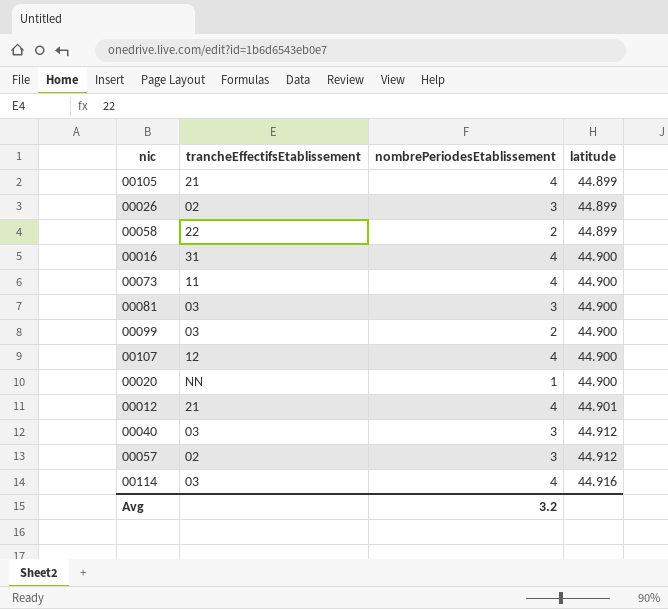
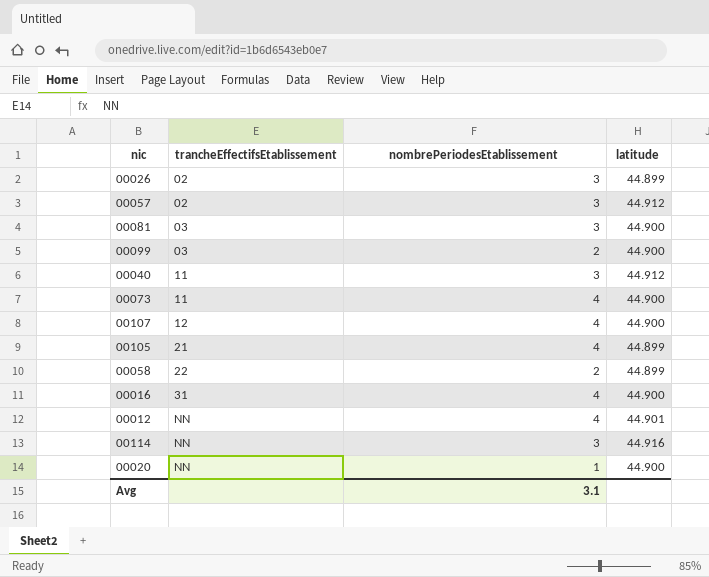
row order: latitude ascending -> trancheEffectifsEtablissement ascending
00040 | trancheEffectifsEtablissement: 03 -> 11
00012 | trancheEffectifsEtablissement: 21 -> NN
00114 | trancheEffectifsEtablissement: 03 -> NN
00114 | nombrePeriodesEtablissement: 4 -> 3
Avg | nombrePeriodesEtablissement: 3.2 -> 3.1

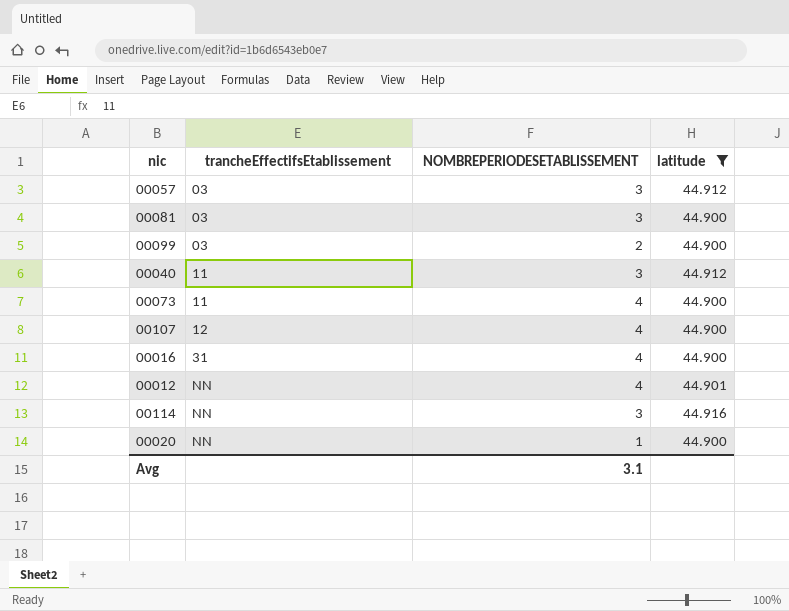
filter: none -> latitude != 44.899
column name: nombrePeriodesEtablissement -> NOMBREPERIODESETABLISSEMENT
00057 | trancheEffectifsEtablissement: 02 -> 03

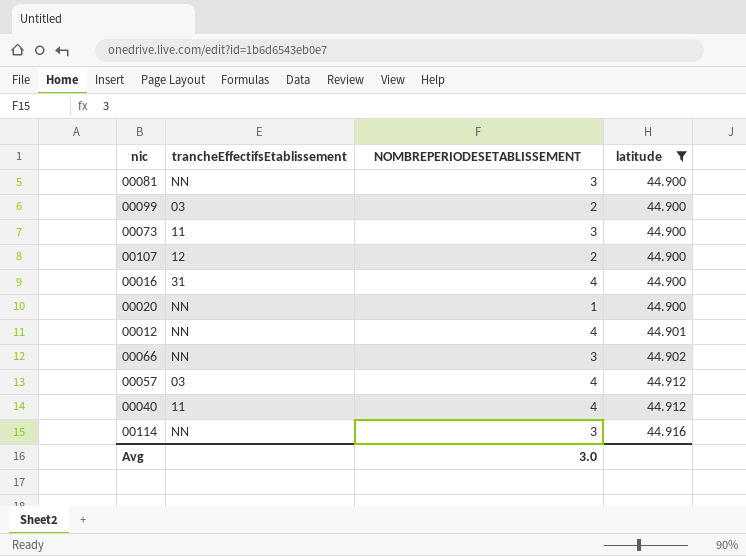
row order: trancheEffectifsEtablissement ascending -> latitude ascending
00081 | trancheEffectifsEtablissement: 03 -> NN
00073 | NOMBREPERIODESETABLISSEMENT: 4 -> 3
00107 | NOMBREPERIODESETABLISSEMENT: 4 -> 2
row 00066: none -> NN | 3 | 44.902
00057 | NOMBREPERIODESETABLISSEMENT: 3 -> 4
00040 | NOMBREPERIODESETABLISSEMENT: 3 -> 4
Avg | NOMBREPERIODESETABLISSEMENT: 3.1 -> 3.0

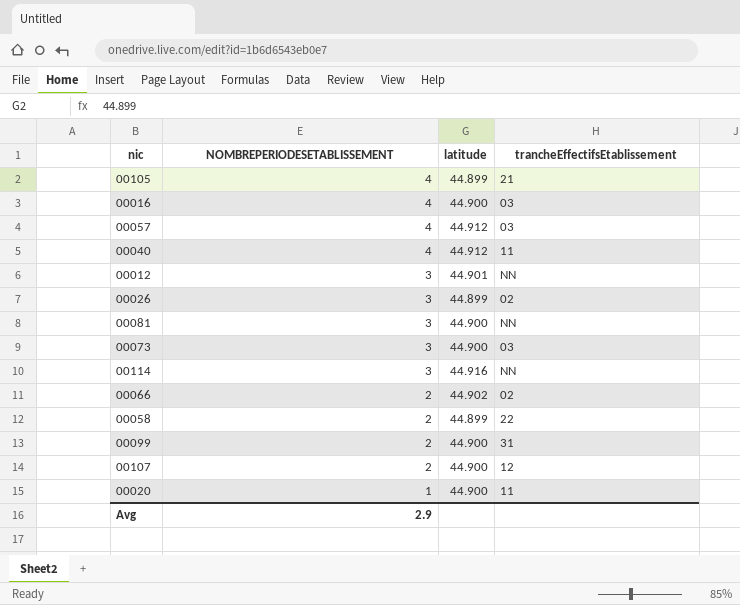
filter: latitude != 44.899 -> none
row order: latitude ascending -> NOMBREPERIODESETABLISSEMENT descending
column trancheEffectifsEtablissement | position: 2 -> 4
00016 | trancheEffectifsEtablissement: 31 -> 03
00012 | NOMBREPERIODESETABLISSEMENT: 4 -> 3
00073 | trancheEffectifsEtablissement: 11 -> 03
00066 | NOMBREPERIODESETABLISSEMENT: 3 -> 2
00066 | trancheEffectifsEtablissement: NN -> 02
00099 | trancheEffectifsEtablissement: 03 -> 31
00020 | trancheEffectifsEtablissement: NN -> 11
Avg | NOMBREPERIODESETABLISSEMENT: 3.0 -> 2.9

